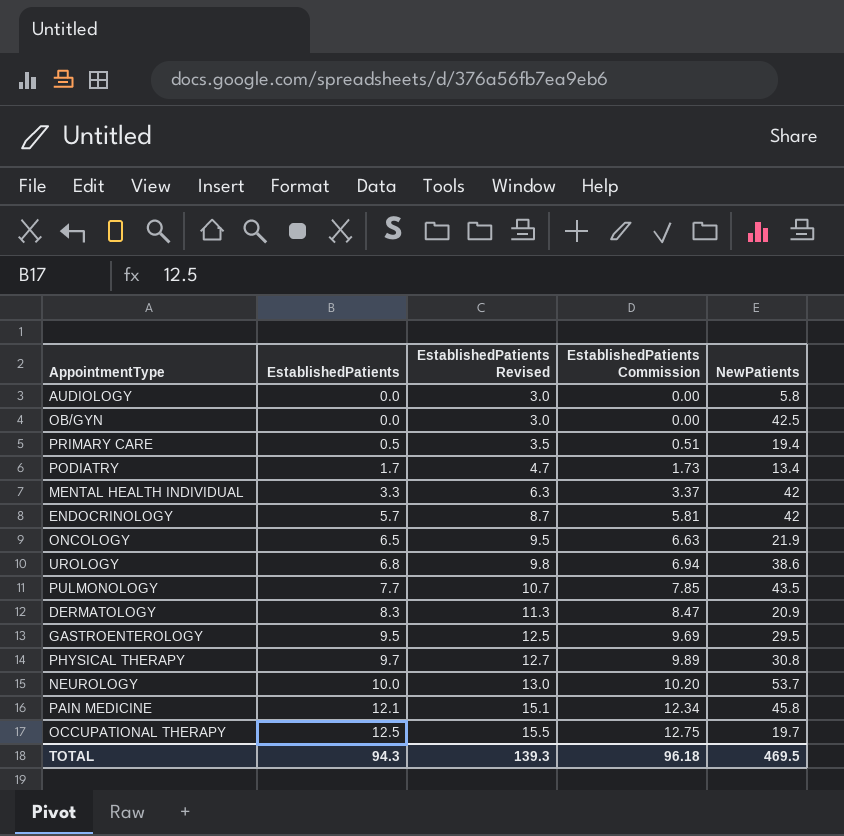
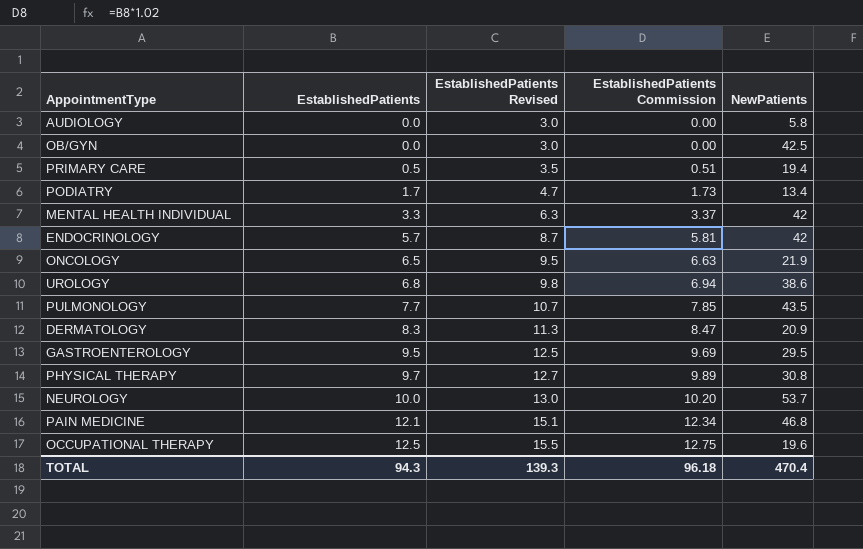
PAIN MEDICINE | NewPatients: 45.8 -> 46.8
OCCUPATIONAL THERAPY | NewPatients: 19.7 -> 19.6
TOTAL | NewPatients: 469.5 -> 470.4

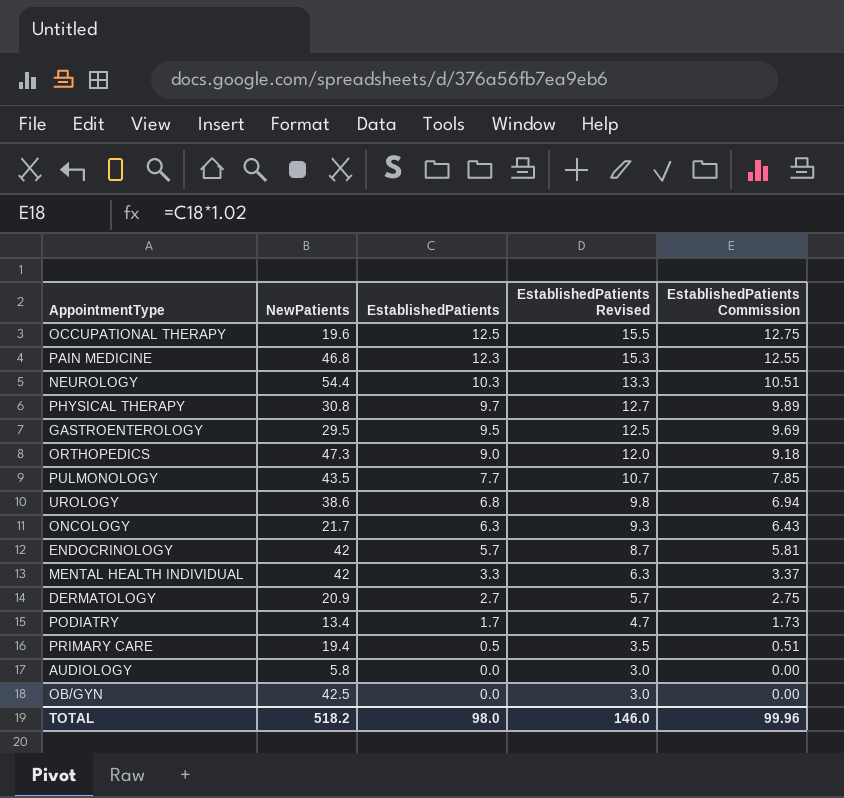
row order: EstablishedPatients ascending -> EstablishedPatients descending
column NewPatients | position: 5 -> 2
PAIN MEDICINE | EstablishedPatients: 12.1 -> 12.3
PAIN MEDICINE | EstablishedPatients Revised: 15.1 -> 15.3
PAIN MEDICINE | EstablishedPatients Commission: 12.34 -> 12.55
NEUROLOGY | NewPatients: 53.7 -> 54.4
NEUROLOGY | EstablishedPatients: 10.0 -> 10.3
NEUROLOGY | EstablishedPatients Revised: 13.0 -> 13.3
NEUROLOGY | EstablishedPatients Commission: 10.20 -> 10.51
row ORTHOPEDICS: none -> 47.3 | 9.0 | 12.0 | 9.18
ONCOLOGY | NewPatients: 21.9 -> 21.7
ONCOLOGY | EstablishedPatients: 6.5 -> 6.3
ONCOLOGY | EstablishedPatients Revised: 9.5 -> 9.3
ONCOLOGY | EstablishedPatients Commission: 6.63 -> 6.43
DERMATOLOGY | EstablishedPatients: 8.3 -> 2.7
DERMATOLOGY | EstablishedPatients Revised: 11.3 -> 5.7
DERMATOLOGY | EstablishedPatients Commission: 8.47 -> 2.75
TOTAL | NewPatients: 470.4 -> 518.2
TOTAL | EstablishedPatients: 94.3 -> 98.0
TOTAL | EstablishedPatients Revised: 139.3 -> 146.0
TOTAL | EstablishedPatients Commission: 96.18 -> 99.96

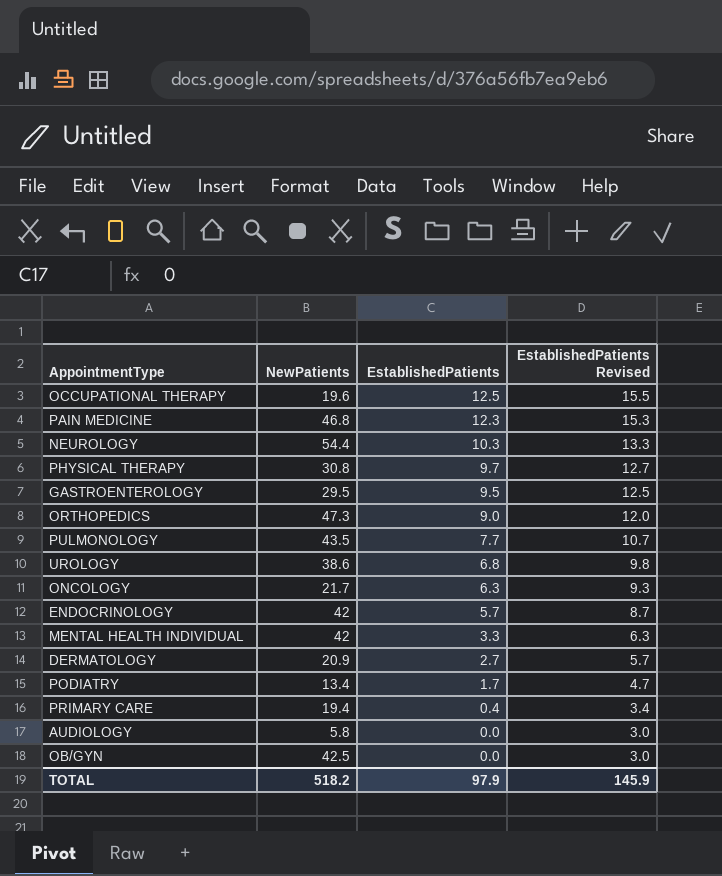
column EstablishedPatients Commission | formula: [EstablishedPatients] * 1.02 -> none
PRIMARY CARE | EstablishedPatients: 0.5 -> 0.4
PRIMARY CARE | EstablishedPatients Revised: 3.5 -> 3.4
TOTAL | EstablishedPatients: 98.0 -> 97.9
TOTAL | EstablishedPatients Revised: 146.0 -> 145.9

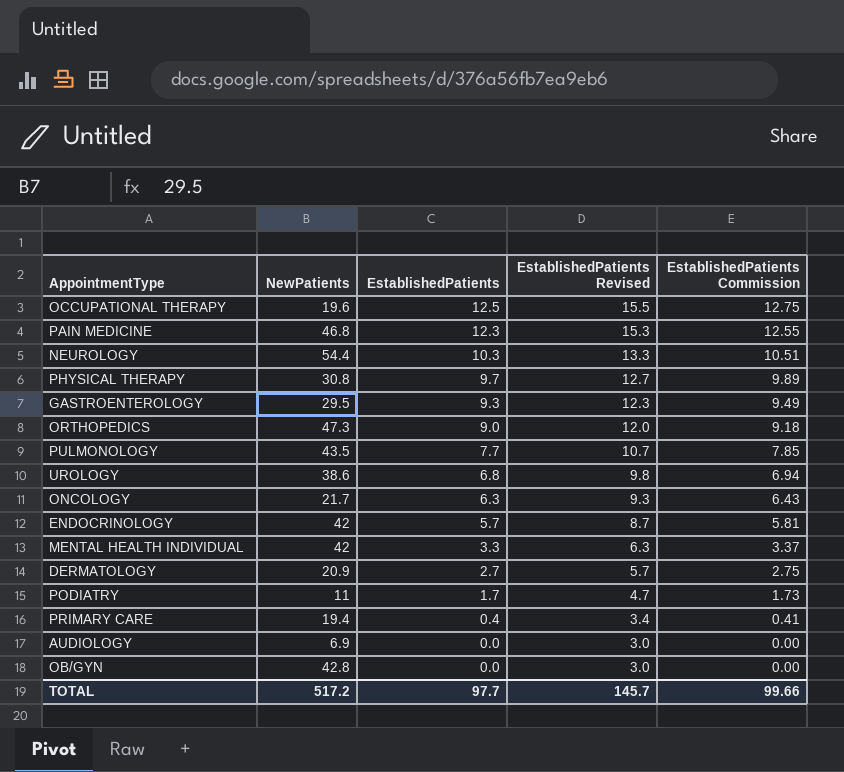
column EstablishedPatients Commission | formula: none -> [EstablishedPatients] * 1.02
GASTROENTEROLOGY | EstablishedPatients: 9.5 -> 9.3
GASTROENTEROLOGY | EstablishedPatients Revised: 12.5 -> 12.3
PODIATRY | NewPatients: 13.4 -> 11
AUDIOLOGY | NewPatients: 5.8 -> 6.9
OB/GYN | NewPatients: 42.5 -> 42.8
TOTAL | NewPatients: 518.2 -> 517.2
TOTAL | EstablishedPatients: 97.9 -> 97.7
TOTAL | EstablishedPatients Revised: 145.9 -> 145.7

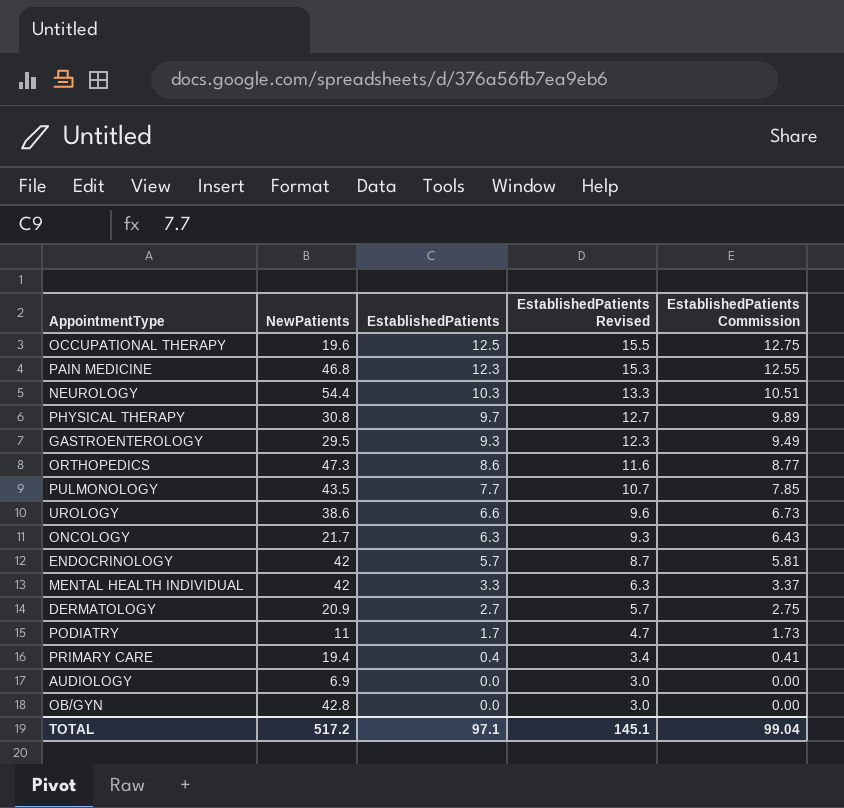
ORTHOPEDICS | EstablishedPatients: 9.0 -> 8.6
ORTHOPEDICS | EstablishedPatients Revised: 12.0 -> 11.6
ORTHOPEDICS | EstablishedPatients Commission: 9.18 -> 8.77
UROLOGY | EstablishedPatients: 6.8 -> 6.6
UROLOGY | EstablishedPatients Revised: 9.8 -> 9.6
UROLOGY | EstablishedPatients Commission: 6.94 -> 6.73
TOTAL | EstablishedPatients: 97.7 -> 97.1
TOTAL | EstablishedPatients Revised: 145.7 -> 145.1
TOTAL | EstablishedPatients Commission: 99.66 -> 99.04

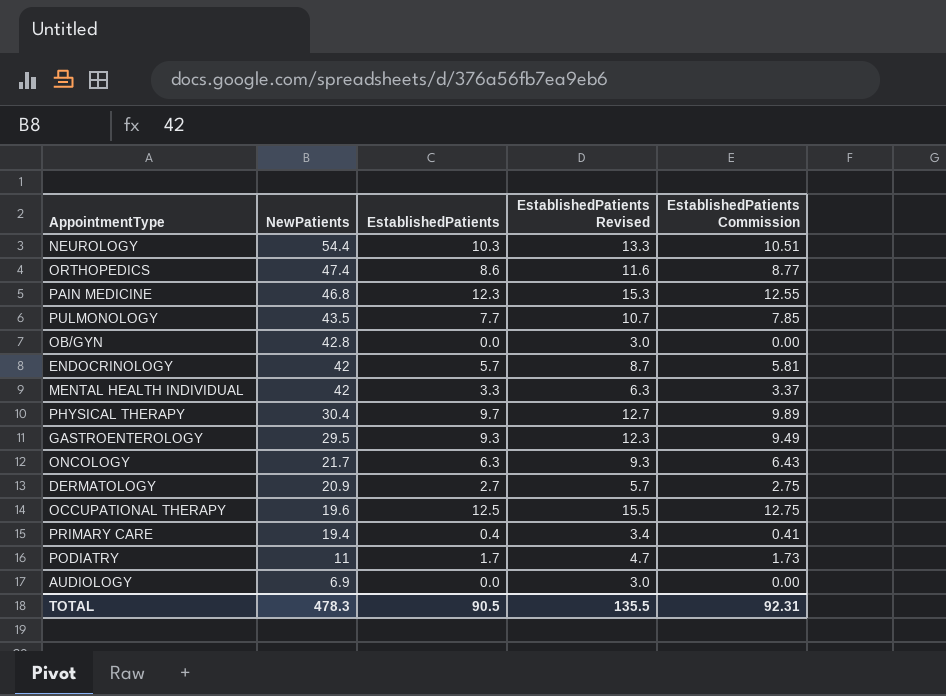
row order: EstablishedPatients descending -> NewPatients descending
row UROLOGY: 38.6 | 6.6 | 9.6 | 6.73 -> none
ORTHOPEDICS | NewPatients: 47.3 -> 47.4
PHYSICAL THERAPY | NewPatients: 30.8 -> 30.4
TOTAL | NewPatients: 517.2 -> 478.3
TOTAL | EstablishedPatients: 97.1 -> 90.5
TOTAL | EstablishedPatients Revised: 145.1 -> 135.5
TOTAL | EstablishedPatients Commission: 99.04 -> 92.31

